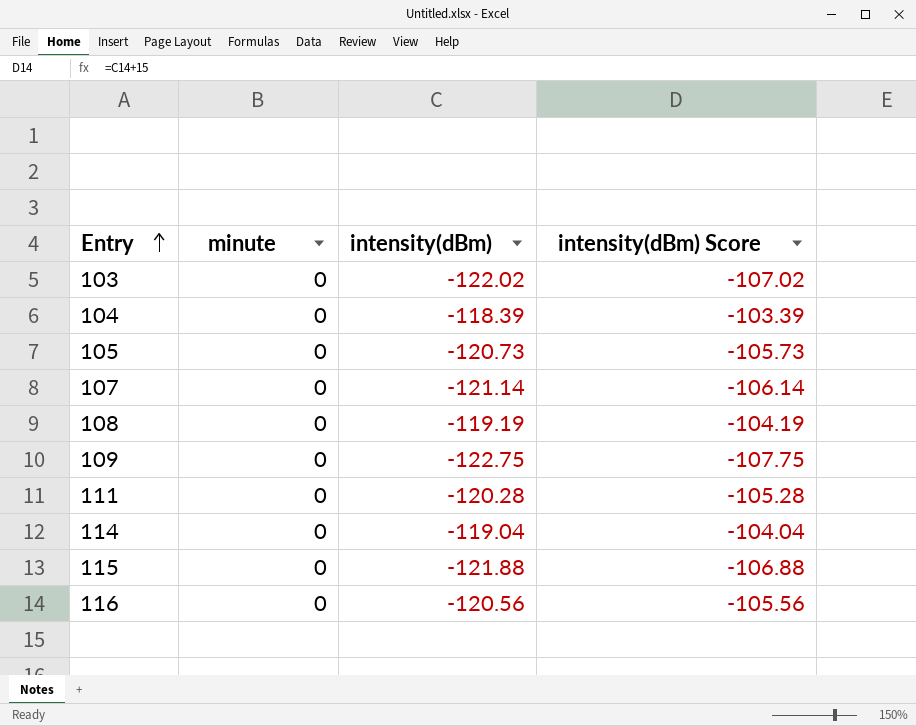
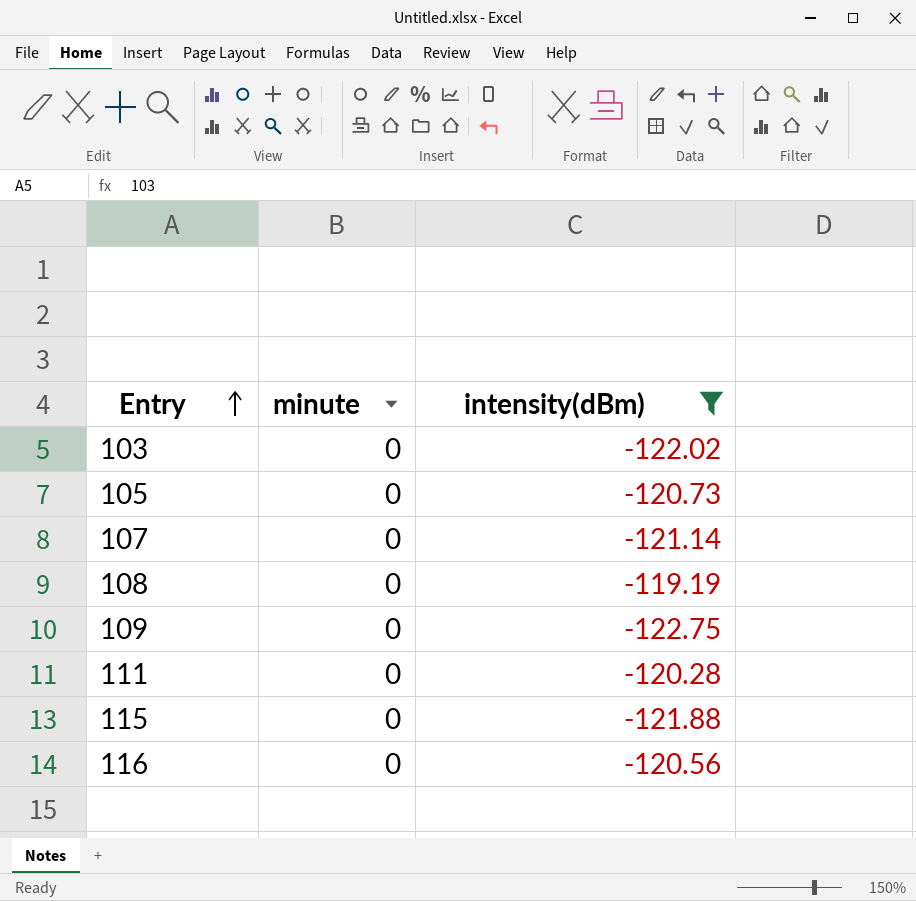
filter: none -> intensity(dBm) <= -119.19
column intensity(dBm) Score | formula: [intensity(dBm)] + 15 -> none

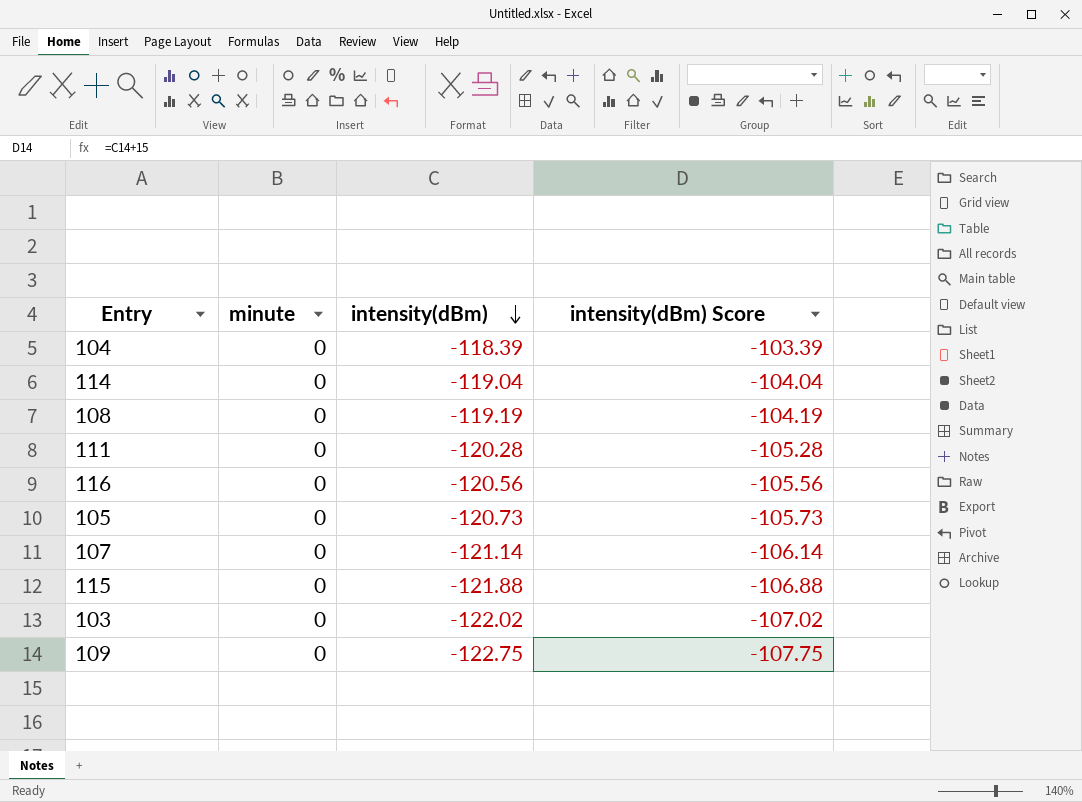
filter: intensity(dBm) <= -119.19 -> none
row order: Entry ascending -> intensity(dBm) descending
column intensity(dBm) Score | formula: none -> [intensity(dBm)] + 15

